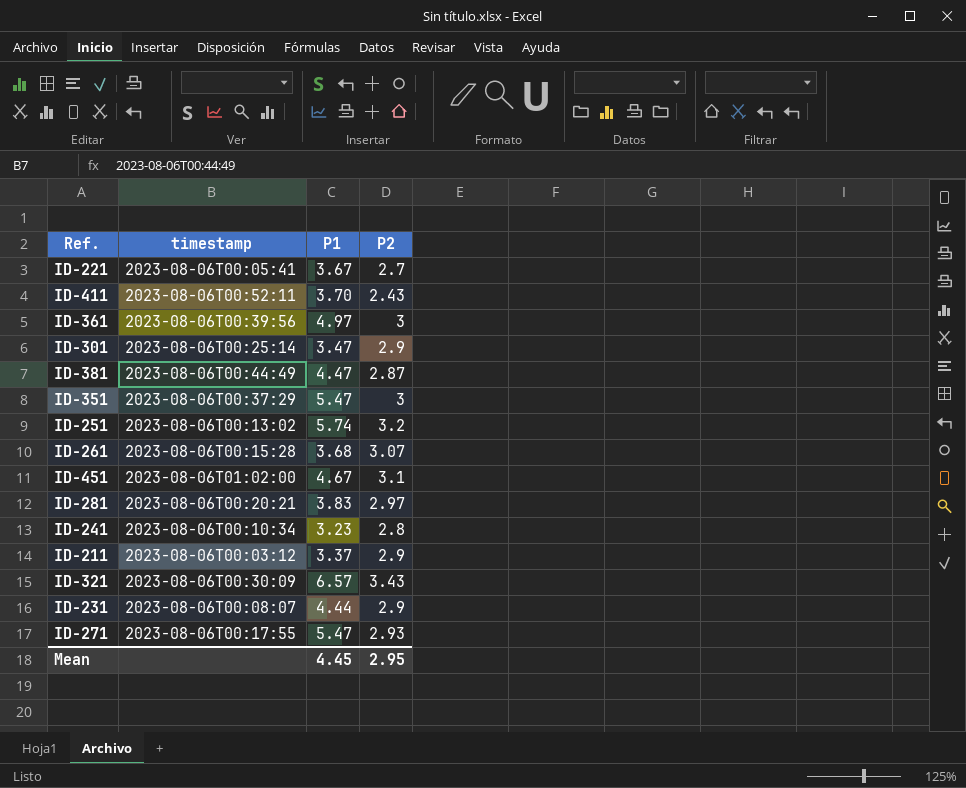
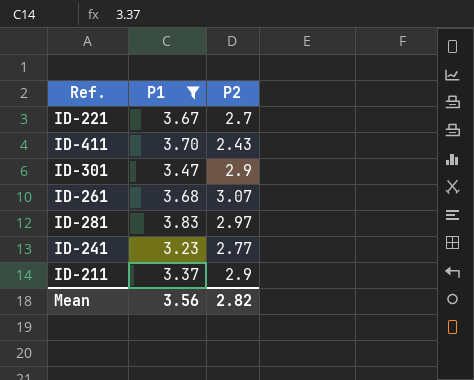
filter: none -> P1 <= 3.83
column timestamp | position: 2 -> none
ID-241 | P2: 2.8 -> 2.77
Mean | P1: 4.45 -> 3.56
Mean | P2: 2.95 -> 2.82

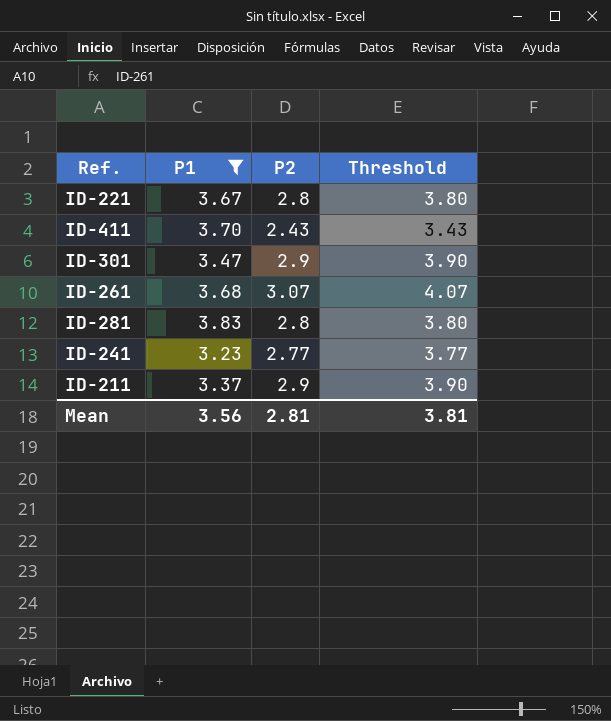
column Threshold | formula: none -> [P2] + 1
ID-221 | P2: 2.7 -> 2.8
ID-281 | P2: 2.97 -> 2.8
Mean | P2: 2.82 -> 2.81

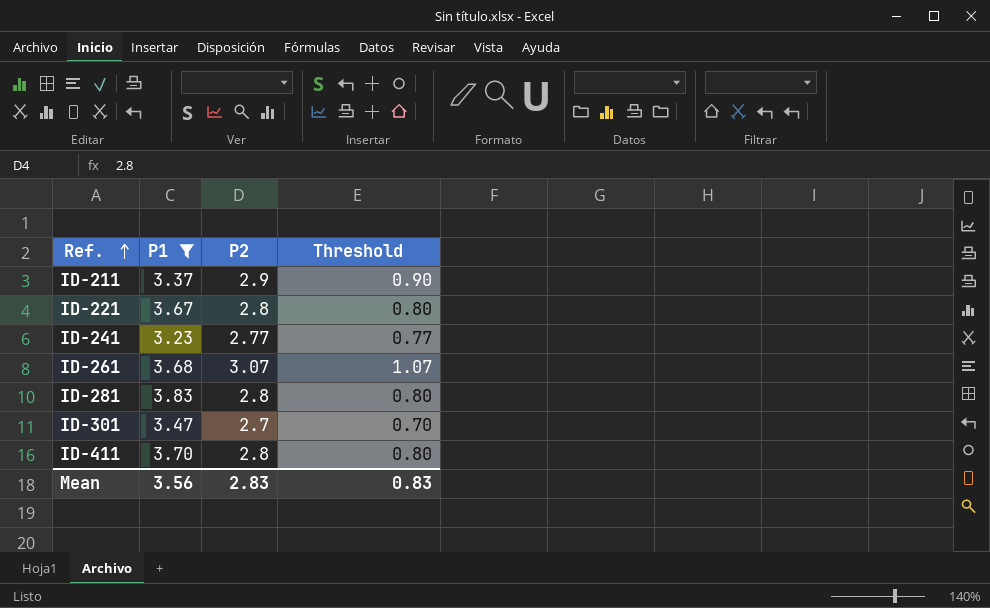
row order: none -> Ref. ascending
column Threshold | formula: [P2] + 1 -> [P2] - 2
ID-301 | P2: 2.9 -> 2.7
ID-411 | P2: 2.43 -> 2.8
Mean | P2: 2.81 -> 2.83
Mean | Threshold: 3.81 -> 0.83

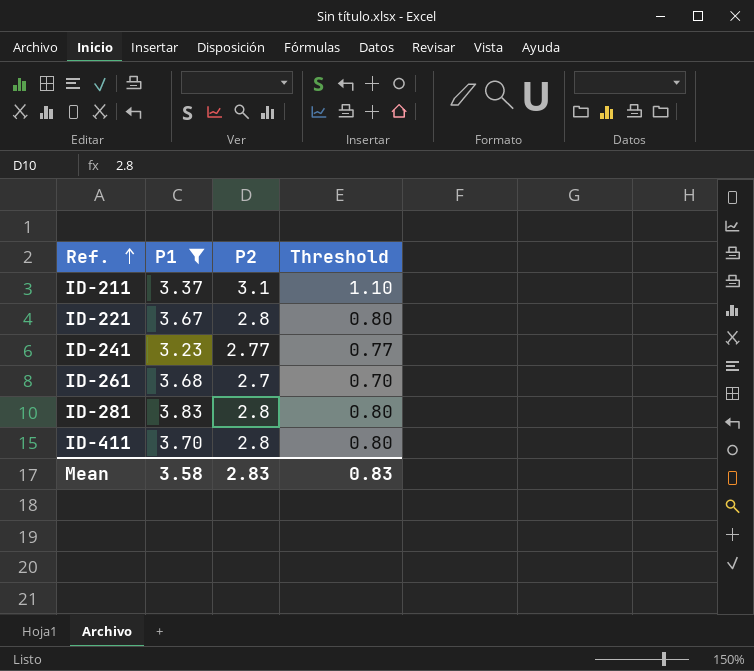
row ID-301: 3.47 | 2.7 | 0.70 -> none
ID-211 | P2: 2.9 -> 3.1
ID-211 | Threshold: 0.90 -> 1.10
ID-261 | P2: 3.07 -> 2.7
ID-261 | Threshold: 1.07 -> 0.70
Mean | P1: 3.56 -> 3.58

